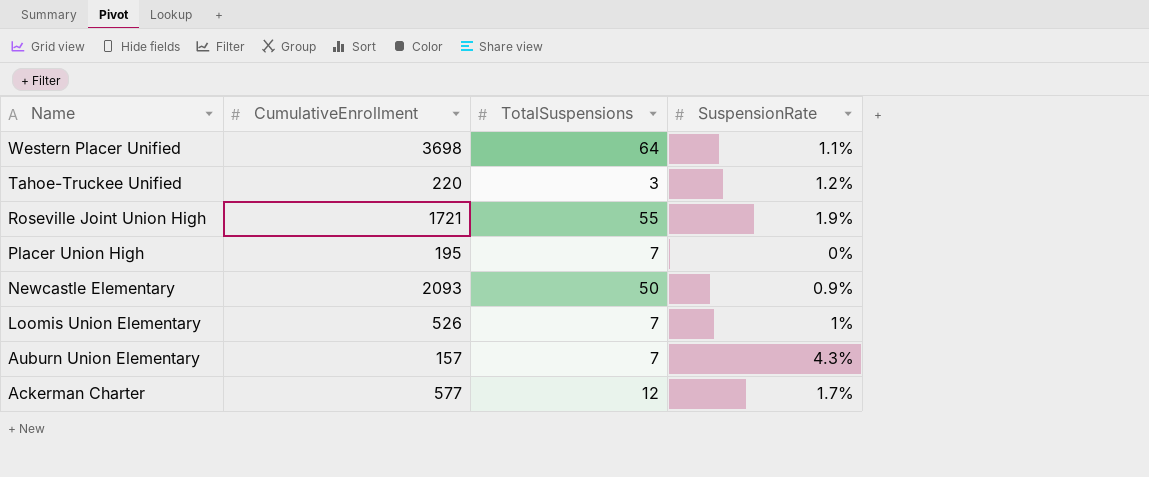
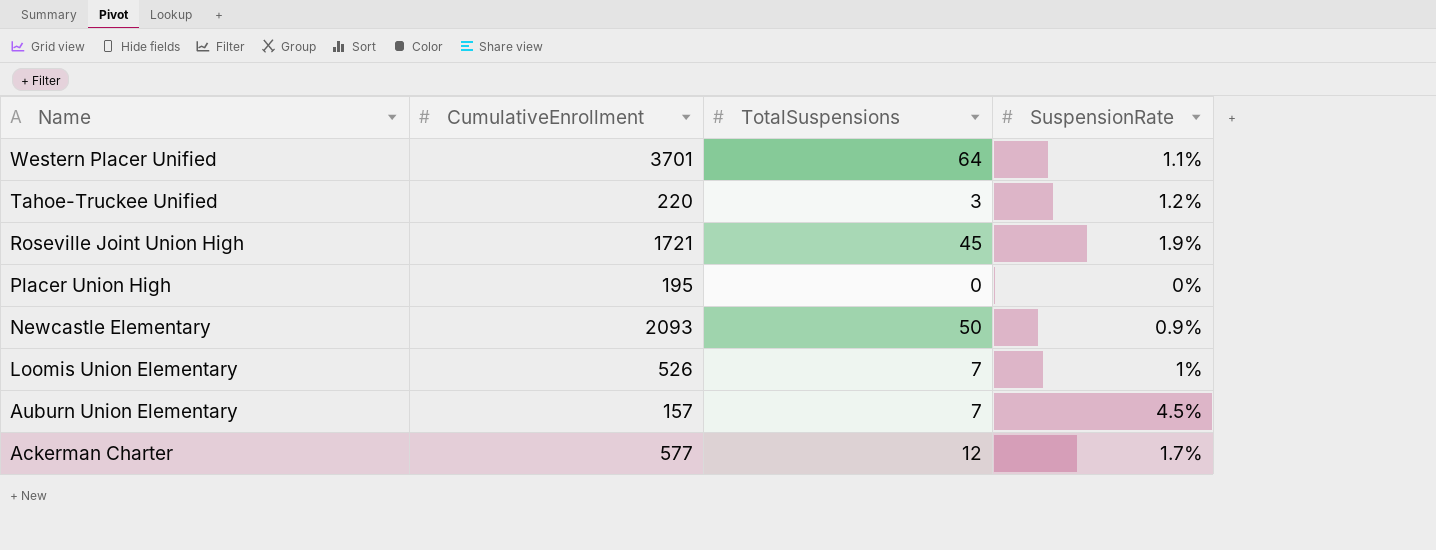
Western Placer Unified | CumulativeEnrollment: 3698 -> 3701
Roseville Joint Union High | TotalSuspensions: 55 -> 45
Placer Union High | TotalSuspensions: 7 -> 0
Auburn Union Elementary | SuspensionRate: 4.3% -> 4.5%

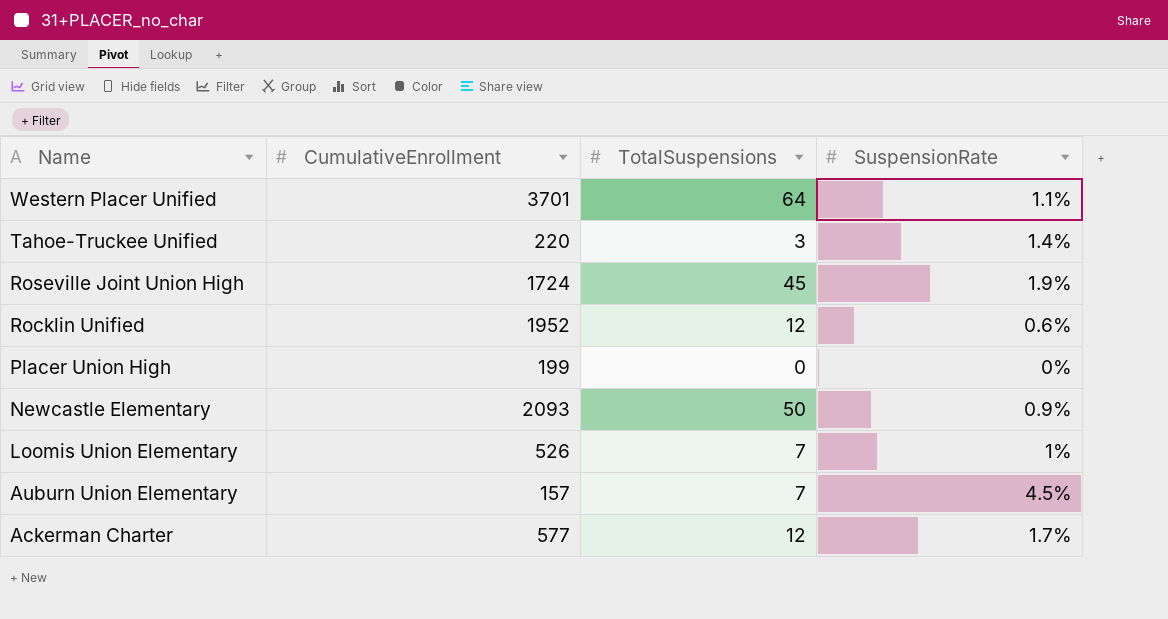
Tahoe-Truckee Unified | SuspensionRate: 1.2% -> 1.4%
Roseville Joint Union High | CumulativeEnrollment: 1721 -> 1724
row Rocklin Unified: none -> 1952 | 12 | 0.6%
Placer Union High | CumulativeEnrollment: 195 -> 199

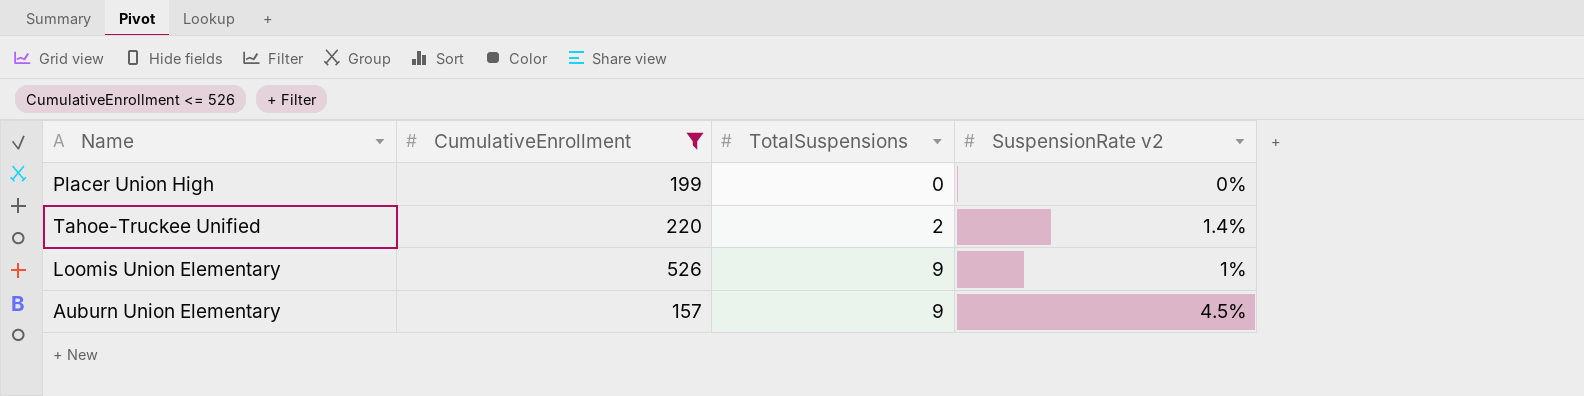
filter: none -> CumulativeEnrollment <= 526
row order: Name descending -> TotalSuspensions ascending
column name: SuspensionRate -> SuspensionRate v2
Tahoe-Truckee Unified | TotalSuspensions: 3 -> 2
Loomis Union Elementary | TotalSuspensions: 7 -> 9
Auburn Union Elementary | TotalSuspensions: 7 -> 9

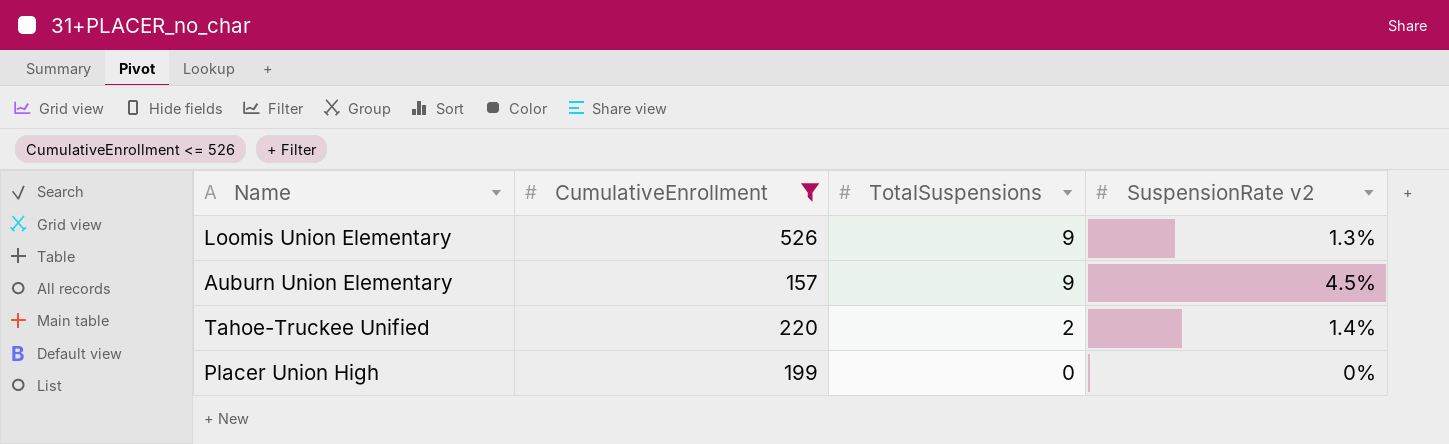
row order: TotalSuspensions ascending -> TotalSuspensions descending
Loomis Union Elementary | SuspensionRate v2: 1% -> 1.3%

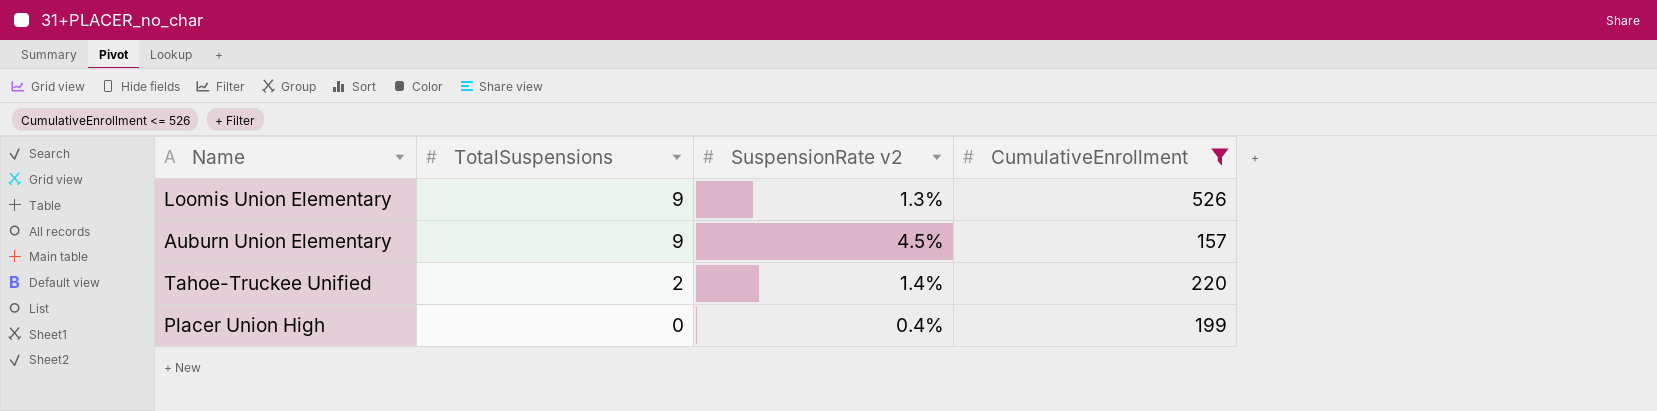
column CumulativeEnrollment | position: 2 -> 4
Placer Union High | SuspensionRate v2: 0% -> 0.4%

